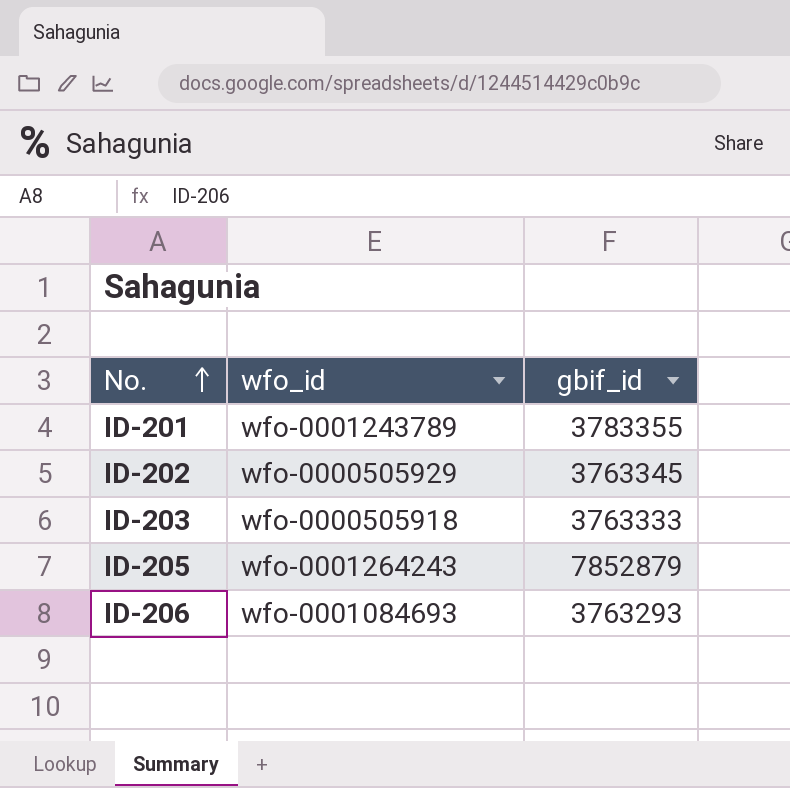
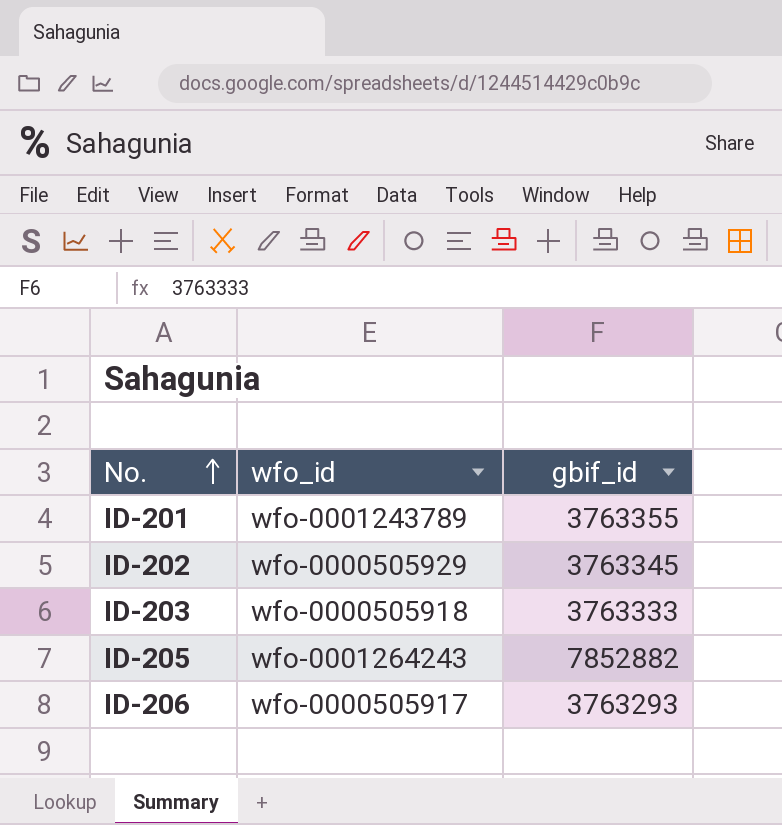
ID-201 | gbif_id: 3783355 -> 3763355
ID-205 | gbif_id: 7852879 -> 7852882
ID-206 | wfo_id: wfo-0001084693 -> wfo-0000505917

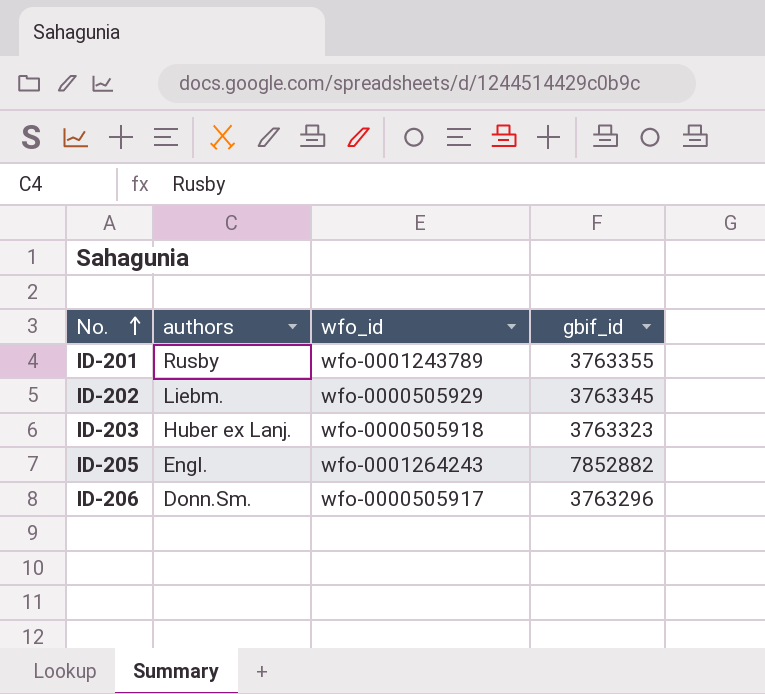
column authors | position: none -> 2
ID-203 | gbif_id: 3763333 -> 3763323
ID-206 | gbif_id: 3763293 -> 3763296

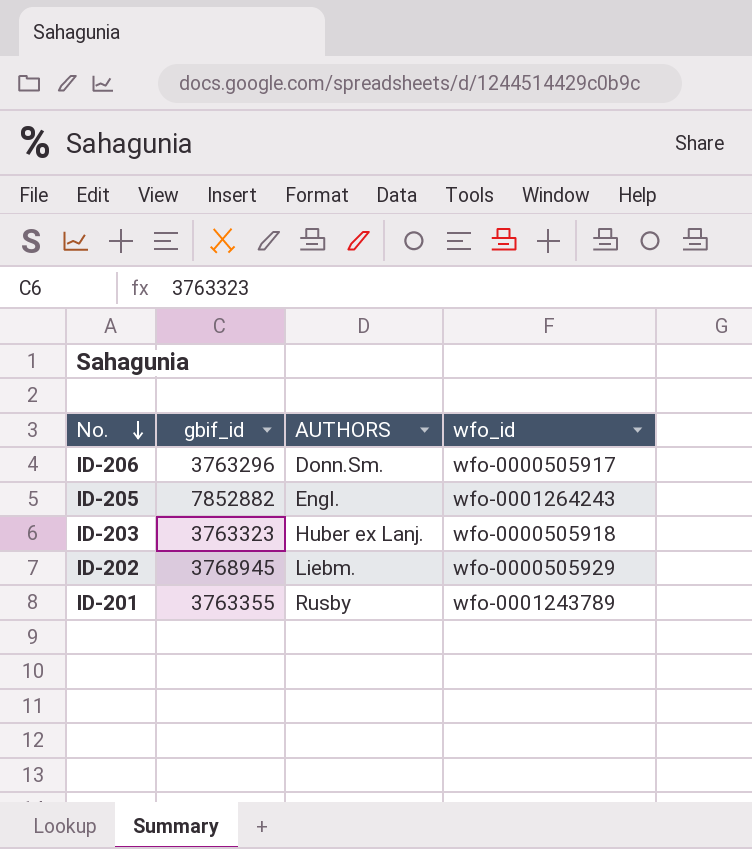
row order: No. ascending -> No. descending
column gbif_id | position: 4 -> 2
column name: authors -> AUTHORS
ID-202 | gbif_id: 3763345 -> 3768945

